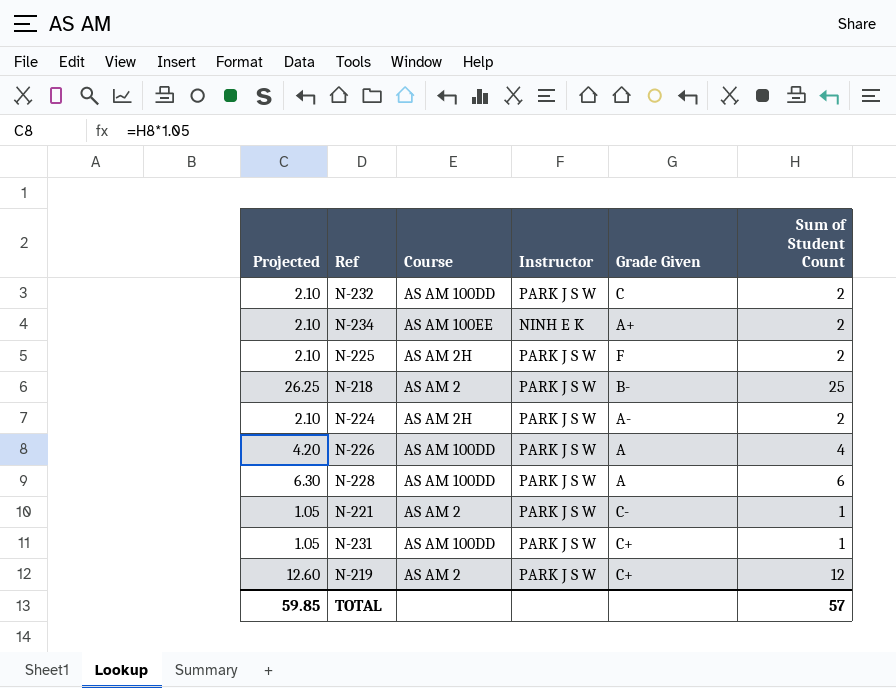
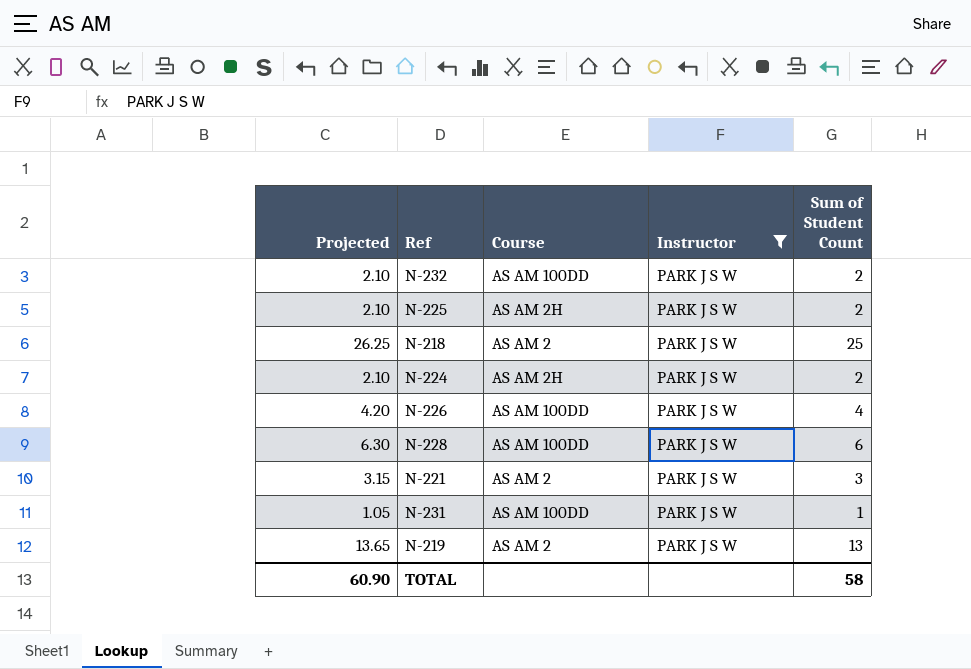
filter: none -> Instructor = PARK J S W
column Grade Given | position: 5 -> none
N-221 | Projected: 1.05 -> 3.15
N-221 | Sum of Student Count: 1 -> 3
N-219 | Projected: 12.60 -> 13.65
N-219 | Sum of Student Count: 12 -> 13
TOTAL | Projected: 59.85 -> 60.90
TOTAL | Sum of Student Count: 57 -> 58

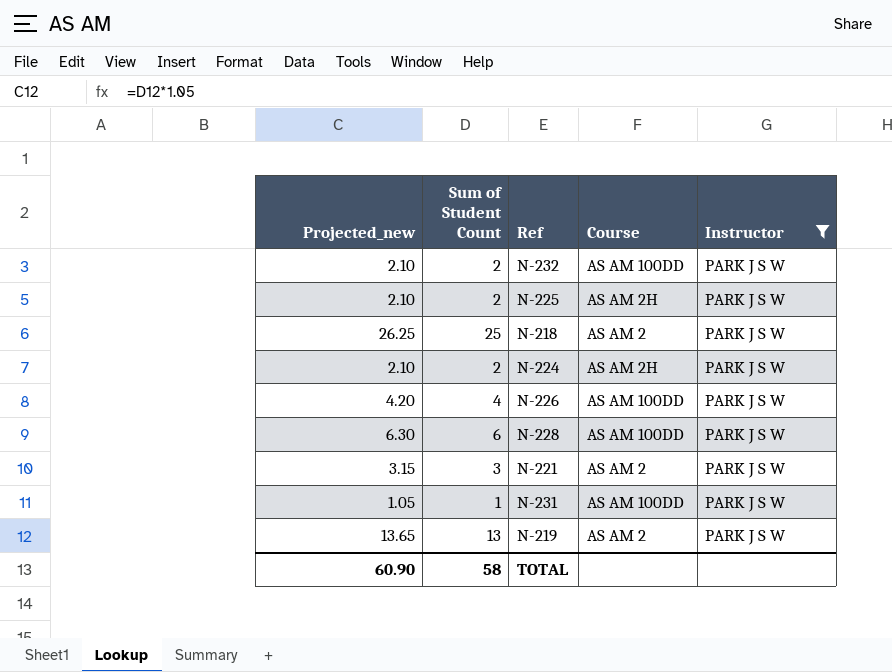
column name: Projected -> Projected_new
column Sum of Student Count | position: 5 -> 2

